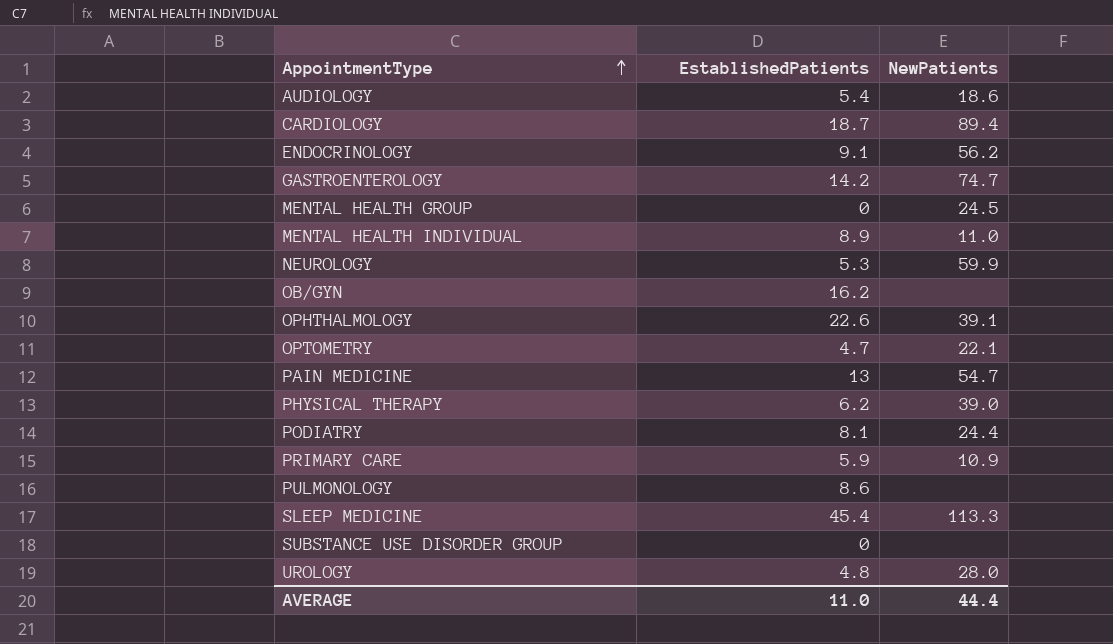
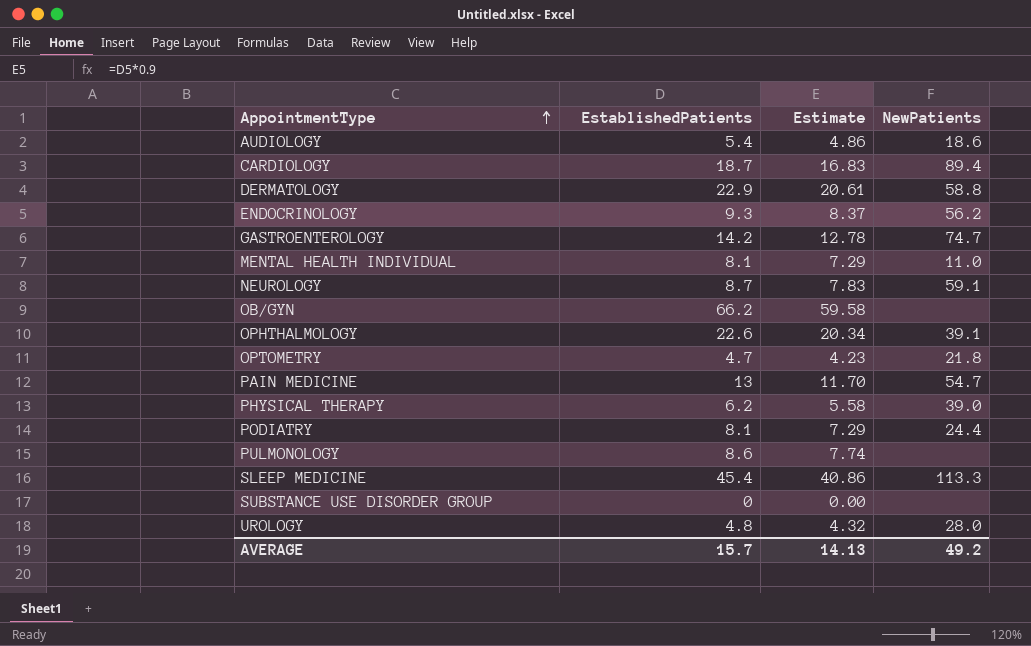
column Estimate | formula: none -> [EstablishedPatients] * 0.9
row MENTAL HEALTH GROUP: 0 | 24.5 -> none
row PRIMARY CARE: 5.9 | 10.9 -> none
row DERMATOLOGY: none -> 22.9 | 20.61 | 58.8
ENDOCRINOLOGY | EstablishedPatients: 9.1 -> 9.3
MENTAL HEALTH INDIVIDUAL | EstablishedPatients: 8.9 -> 8.1
NEUROLOGY | EstablishedPatients: 5.3 -> 8.7
NEUROLOGY | NewPatients: 59.9 -> 59.1
OB/GYN | EstablishedPatients: 16.2 -> 66.2
OPTOMETRY | NewPatients: 22.1 -> 21.8
AVERAGE | EstablishedPatients: 11.0 -> 15.7
AVERAGE | NewPatients: 44.4 -> 49.2

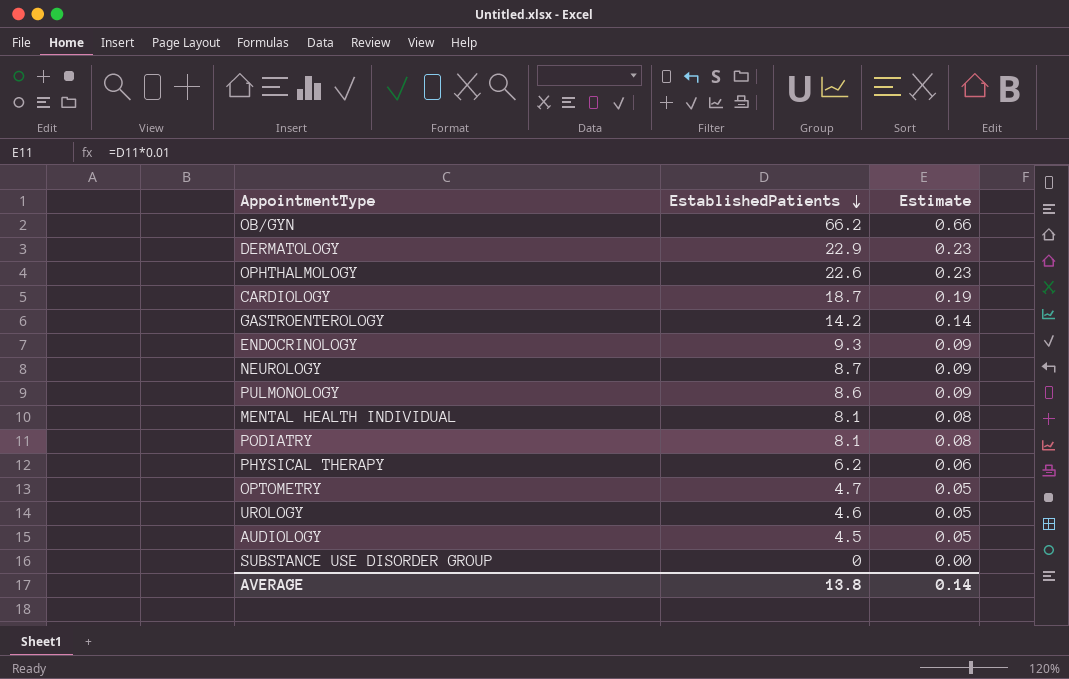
row order: AppointmentType ascending -> EstablishedPatients descending
column NewPatients | position: 4 -> none
column Estimate | formula: [EstablishedPatients] * 0.9 -> [EstablishedPatients] * 0.01
row PAIN MEDICINE: 13 | 11.70 | 54.7 -> none
row SLEEP MEDICINE: 45.4 | 40.86 | 113.3 -> none
UROLOGY | EstablishedPatients: 4.8 -> 4.6
AUDIOLOGY | EstablishedPatients: 5.4 -> 4.5
AVERAGE | EstablishedPatients: 15.7 -> 13.8
AVERAGE | Estimate: 14.13 -> 0.14

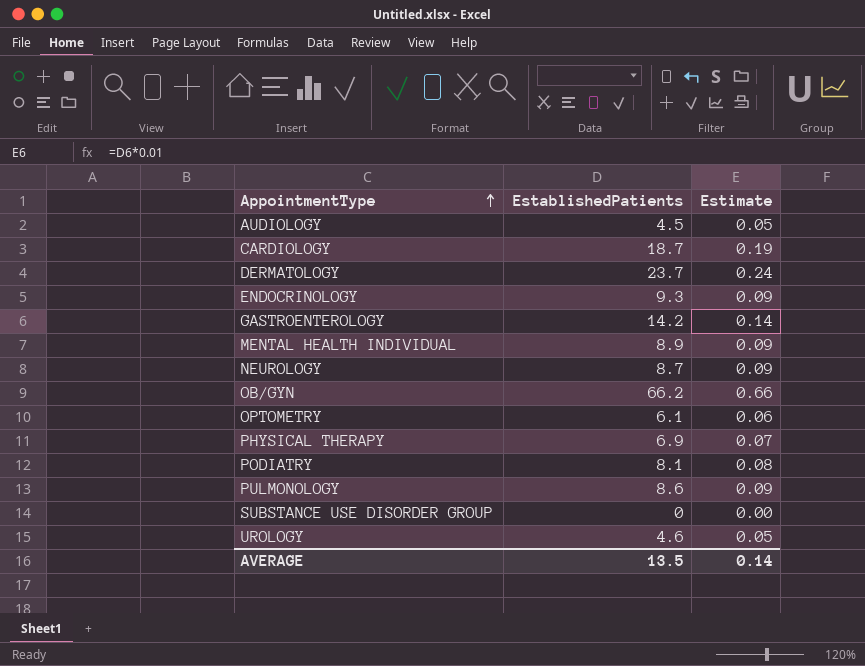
row order: EstablishedPatients descending -> AppointmentType ascending
row OPHTHALMOLOGY: 22.6 | 0.23 -> none
DERMATOLOGY | EstablishedPatients: 22.9 -> 23.7
DERMATOLOGY | Estimate: 0.23 -> 0.24
MENTAL HEALTH INDIVIDUAL | EstablishedPatients: 8.1 -> 8.9
MENTAL HEALTH INDIVIDUAL | Estimate: 0.08 -> 0.09
OPTOMETRY | EstablishedPatients: 4.7 -> 6.1
OPTOMETRY | Estimate: 0.05 -> 0.06
PHYSICAL THERAPY | EstablishedPatients: 6.2 -> 6.9
PHYSICAL THERAPY | Estimate: 0.06 -> 0.07
AVERAGE | EstablishedPatients: 13.8 -> 13.5

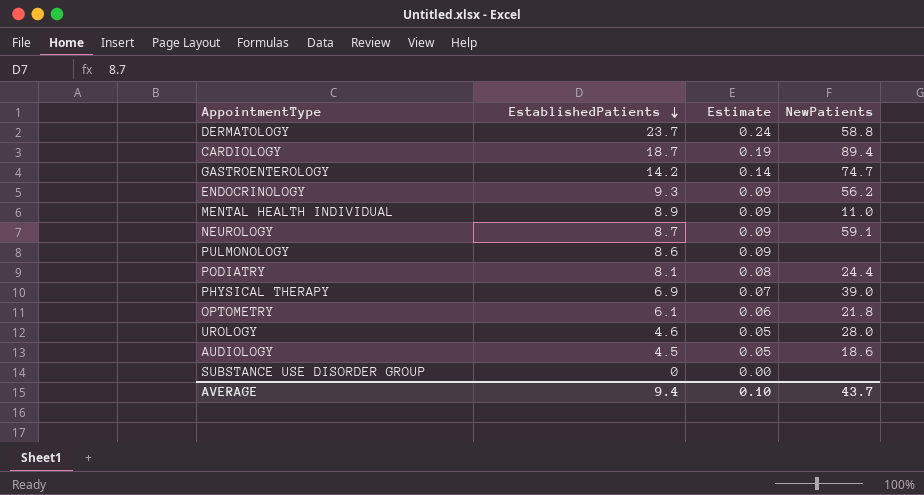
row order: AppointmentType ascending -> EstablishedPatients descending
column NewPatients | position: none -> 4
row OB/GYN: 66.2 | 0.66 -> none
AVERAGE | EstablishedPatients: 13.5 -> 9.4
AVERAGE | Estimate: 0.14 -> 0.10

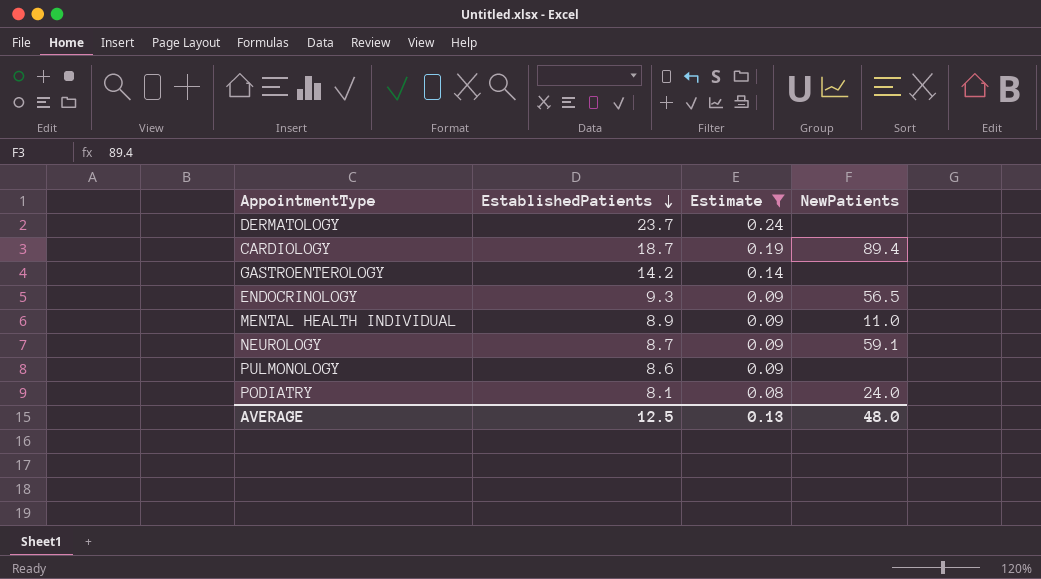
filter: none -> Estimate >= 0.08
DERMATOLOGY | NewPatients: 58.8 -> none
GASTROENTEROLOGY | NewPatients: 74.7 -> none
ENDOCRINOLOGY | NewPatients: 56.2 -> 56.5
PODIATRY | NewPatients: 24.4 -> 24.0
AVERAGE | EstablishedPatients: 9.4 -> 12.5
AVERAGE | Estimate: 0.10 -> 0.13
AVERAGE | NewPatients: 43.7 -> 48.0

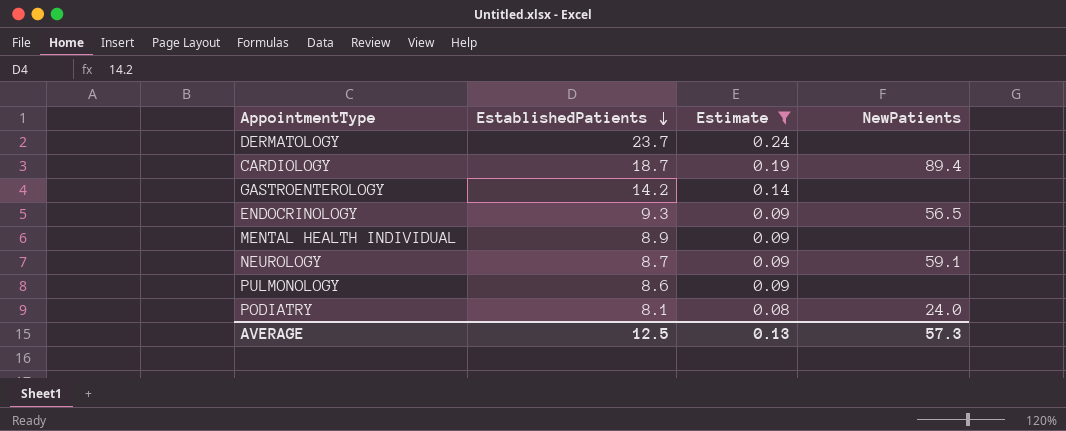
MENTAL HEALTH INDIVIDUAL | NewPatients: 11.0 -> none
AVERAGE | NewPatients: 48.0 -> 57.3

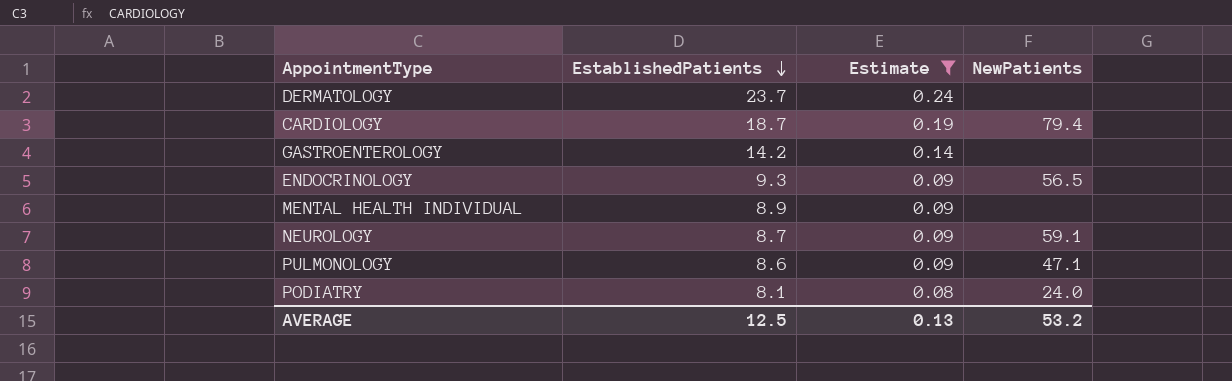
CARDIOLOGY | NewPatients: 89.4 -> 79.4
PULMONOLOGY | NewPatients: none -> 47.1
AVERAGE | NewPatients: 57.3 -> 53.2

